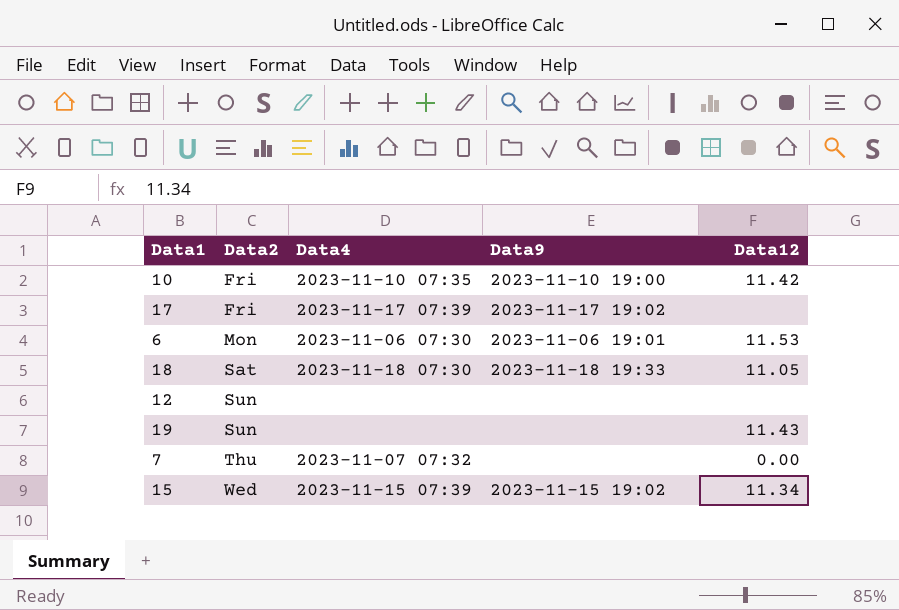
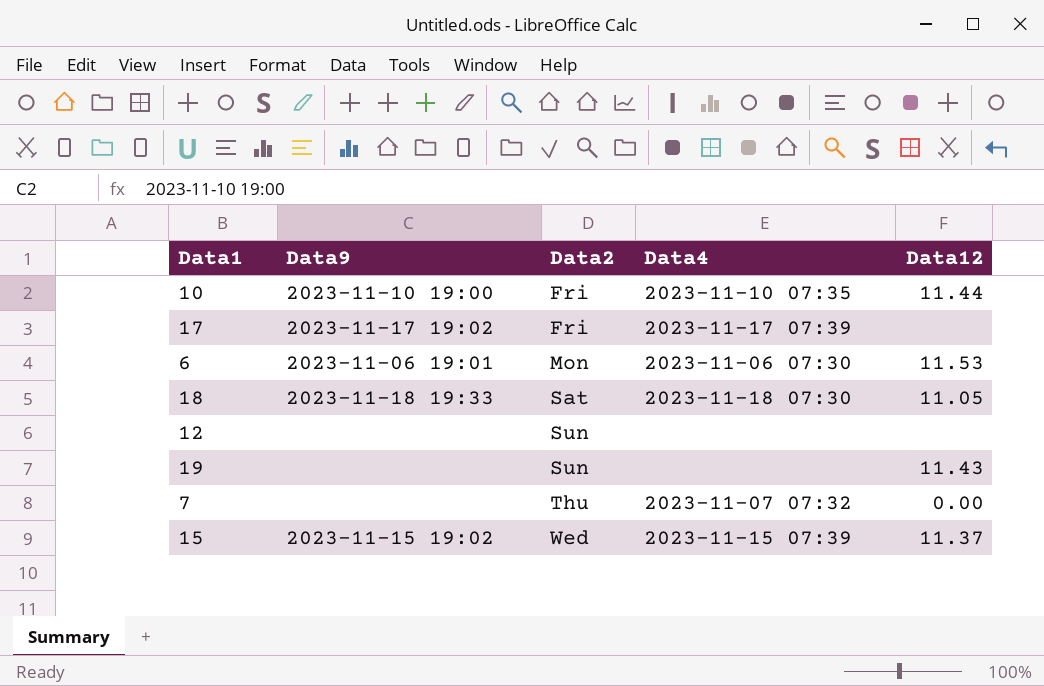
column Data9 | position: 4 -> 2
10 | Data12: 11.42 -> 11.44
15 | Data12: 11.34 -> 11.37

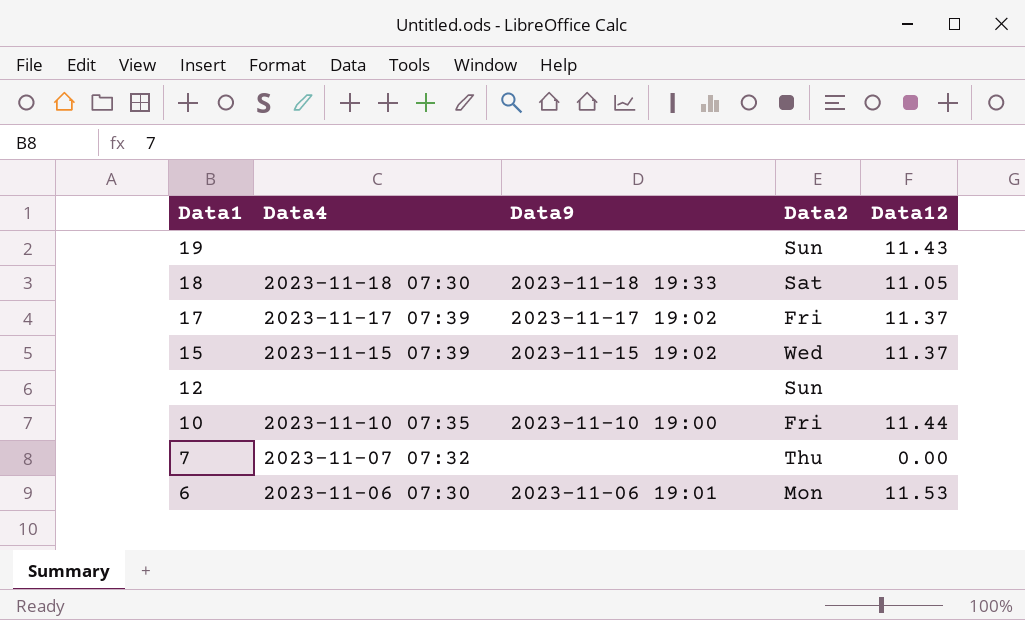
row order: Data2 ascending -> Data1 descending
column Data4 | position: 4 -> 2
17 | Data12: none -> 11.37

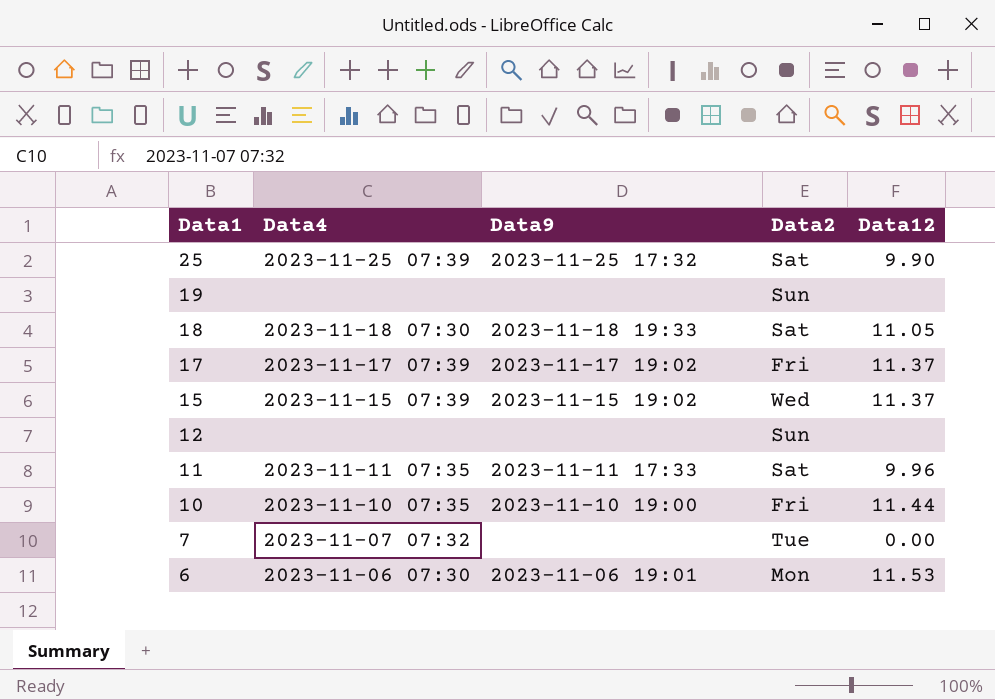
row 25: none -> 2023-11-25 07:39 | 2023-11-25 17:32 | Sat | 9.90
19 | Data12: 11.43 -> none
row 11: none -> 2023-11-11 07:35 | 2023-11-11 17:33 | Sat | 9.96
7 | Data2: Thu -> Tue

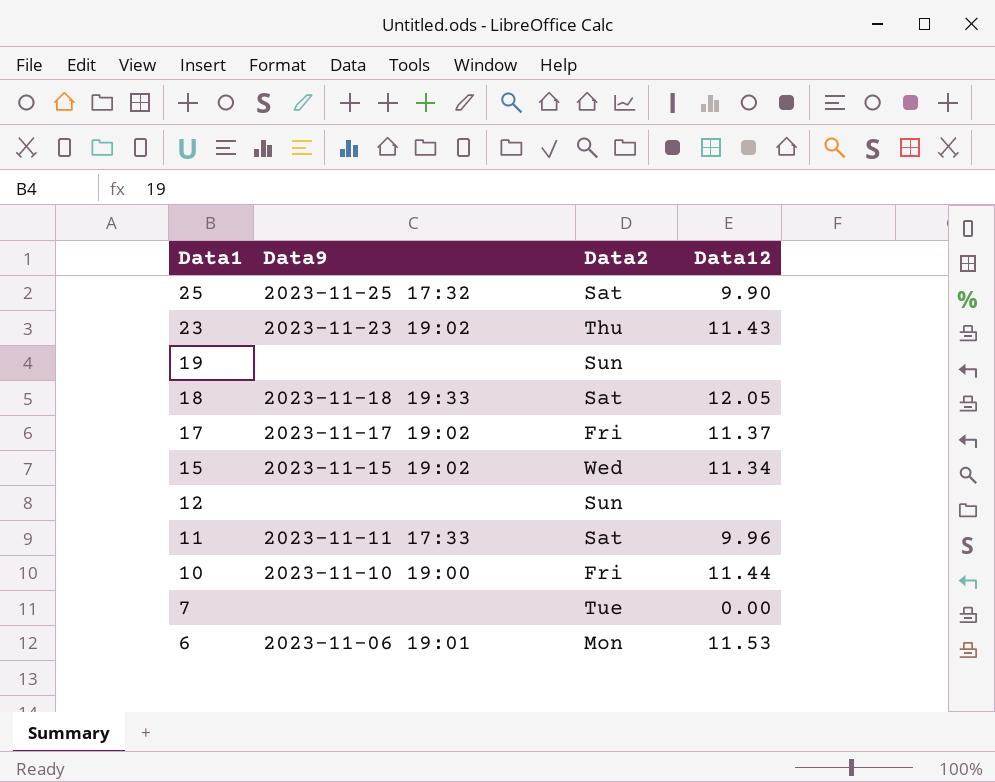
column Data4 | position: 2 -> none
row 23: none -> 2023-11-23 19:02 | Thu | 11.43
18 | Data12: 11.05 -> 12.05
15 | Data12: 11.37 -> 11.34

